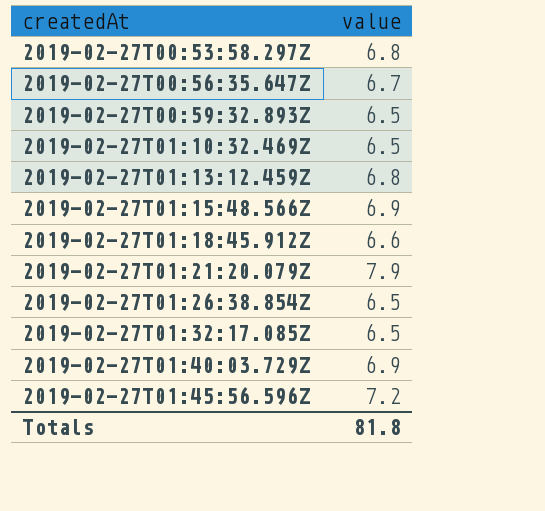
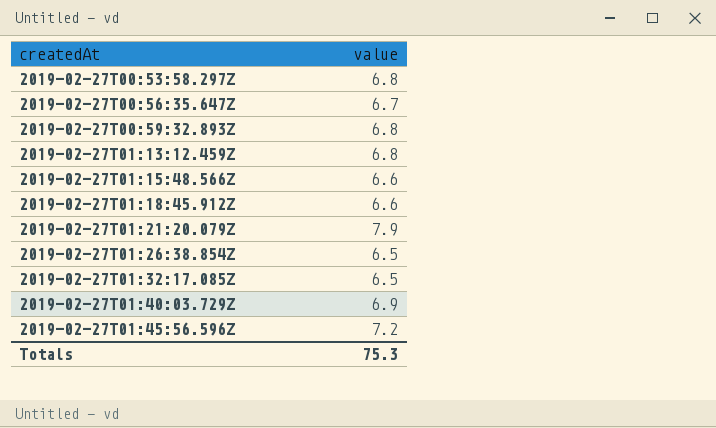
row 2019-02-27T01:10:32.469Z: 6.5 -> none
2019-02-27T00:59:32.893Z | value: 6.5 -> 6.8
2019-02-27T01:15:48.566Z | value: 6.9 -> 6.6
Totals | value: 81.8 -> 75.3

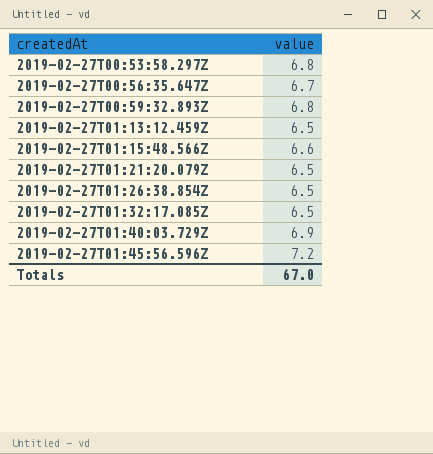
row 2019-02-27T01:18:45.912Z: 6.6 -> none
2019-02-27T01:13:12.459Z | value: 6.8 -> 6.5
2019-02-27T01:21:20.079Z | value: 7.9 -> 6.5
Totals | value: 75.3 -> 67.0

